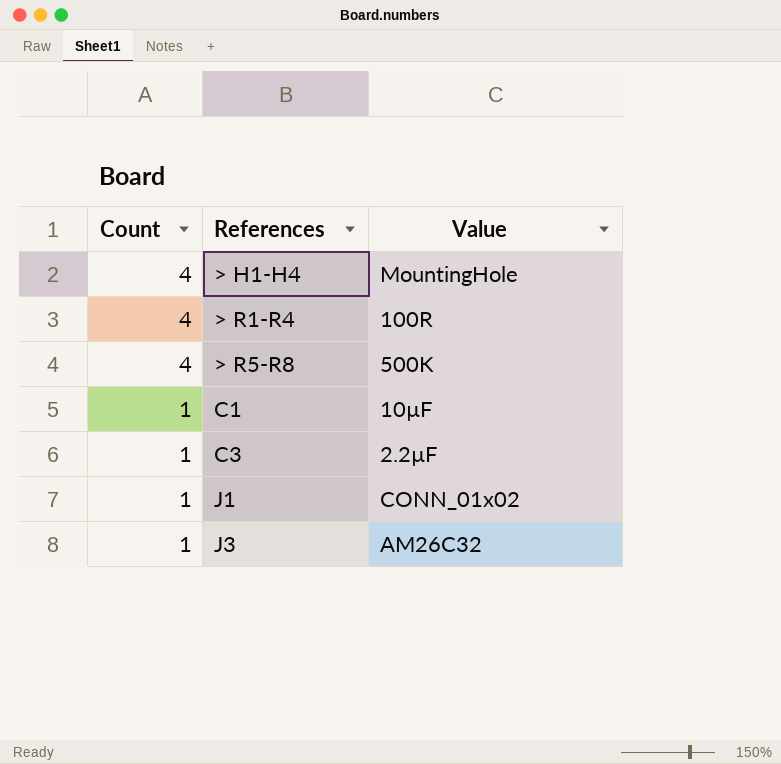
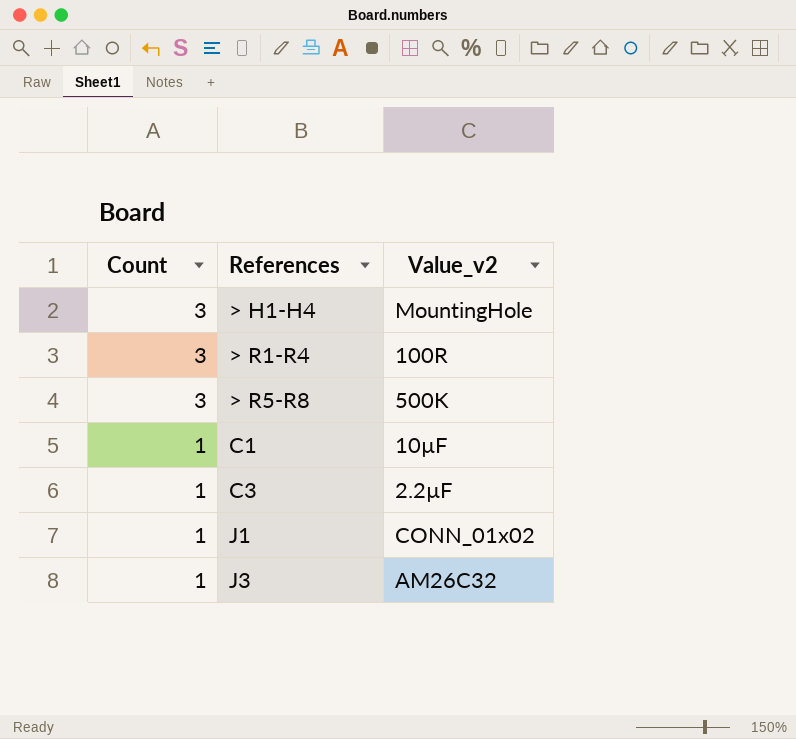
column name: Value -> Value_v2
> H1-H4 | Count: 4 -> 3
> R1-R4 | Count: 4 -> 3
> R5-R8 | Count: 4 -> 3

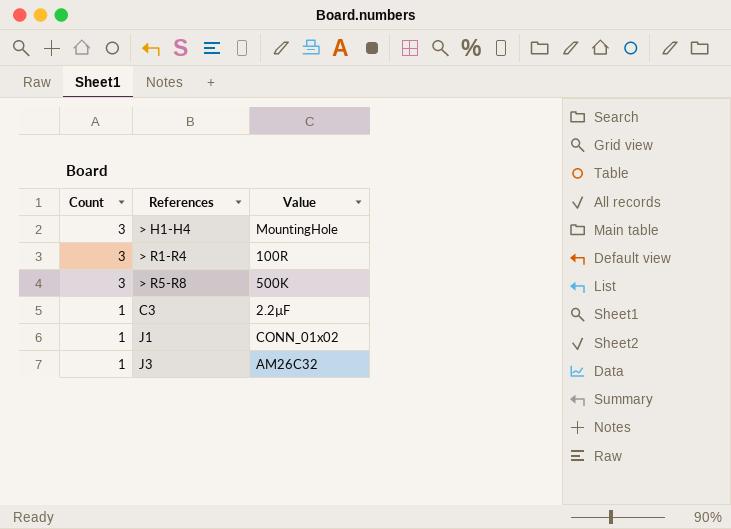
column name: Value_v2 -> Value
row C1: 1 | 10µF -> none

